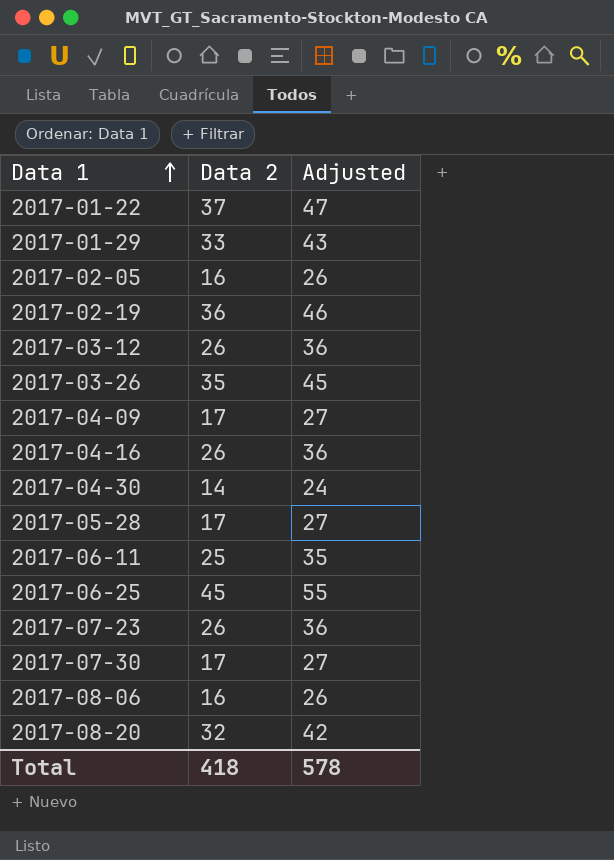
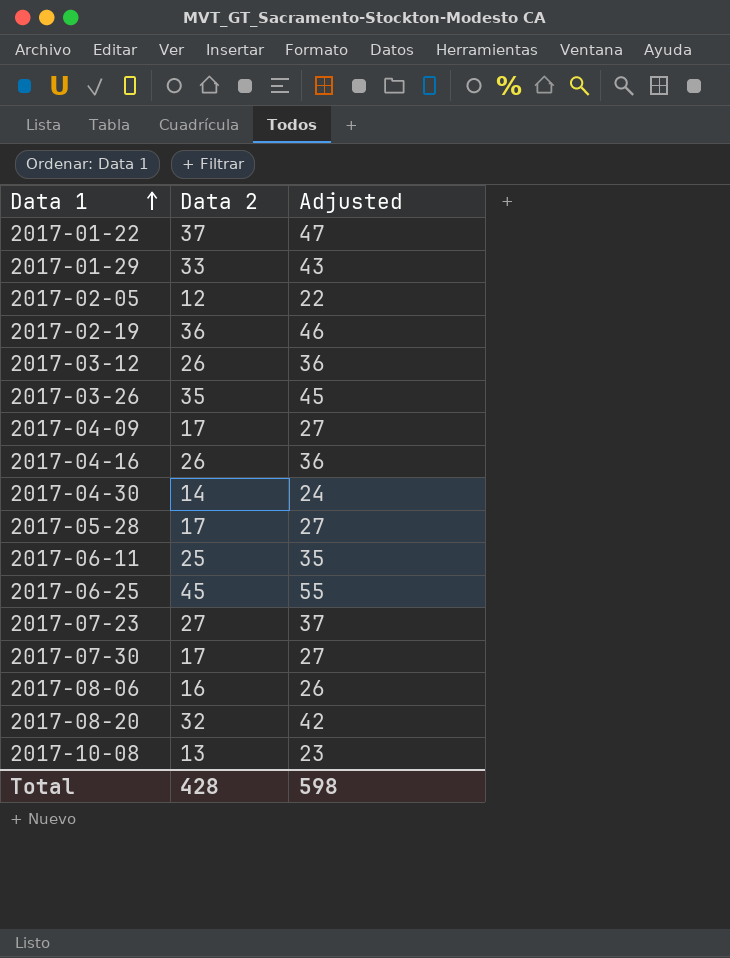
2017-02-05 | Data 2: 16 -> 12
2017-02-05 | Adjusted: 26 -> 22
2017-07-23 | Data 2: 26 -> 27
2017-07-23 | Adjusted: 36 -> 37
row 2017-10-08: none -> 13 | 23
Total | Data 2: 418 -> 428
Total | Adjusted: 578 -> 598

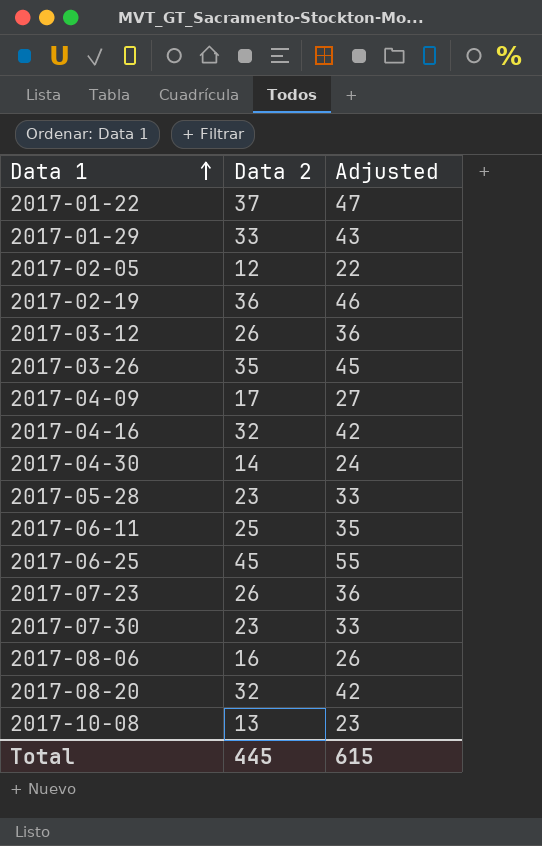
2017-04-16 | Data 2: 26 -> 32
2017-04-16 | Adjusted: 36 -> 42
2017-05-28 | Data 2: 17 -> 23
2017-05-28 | Adjusted: 27 -> 33
2017-07-23 | Data 2: 27 -> 26
2017-07-23 | Adjusted: 37 -> 36
2017-07-30 | Data 2: 17 -> 23
2017-07-30 | Adjusted: 27 -> 33
Total | Data 2: 428 -> 445
Total | Adjusted: 598 -> 615

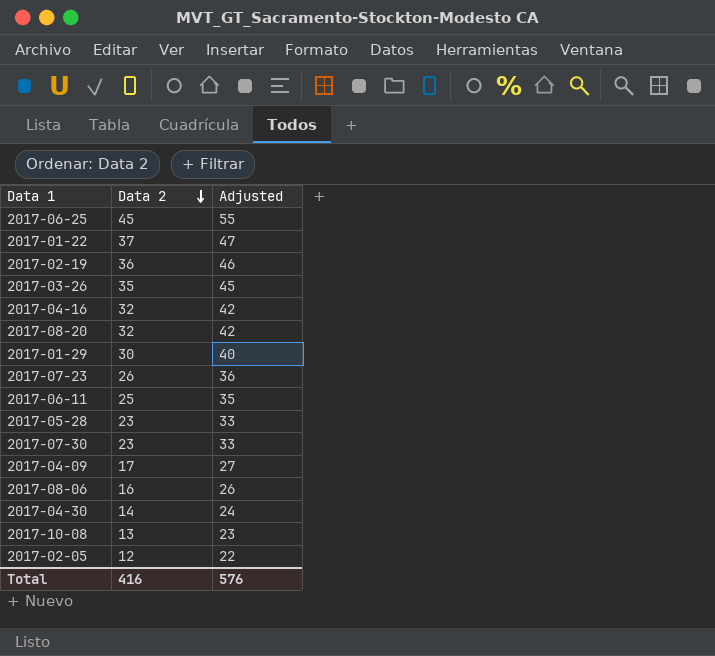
row order: Data 1 ascending -> Data 2 descending
row 2017-03-12: 26 | 36 -> none
2017-01-29 | Data 2: 33 -> 30
2017-01-29 | Adjusted: 43 -> 40
Total | Data 2: 445 -> 416
Total | Adjusted: 615 -> 576

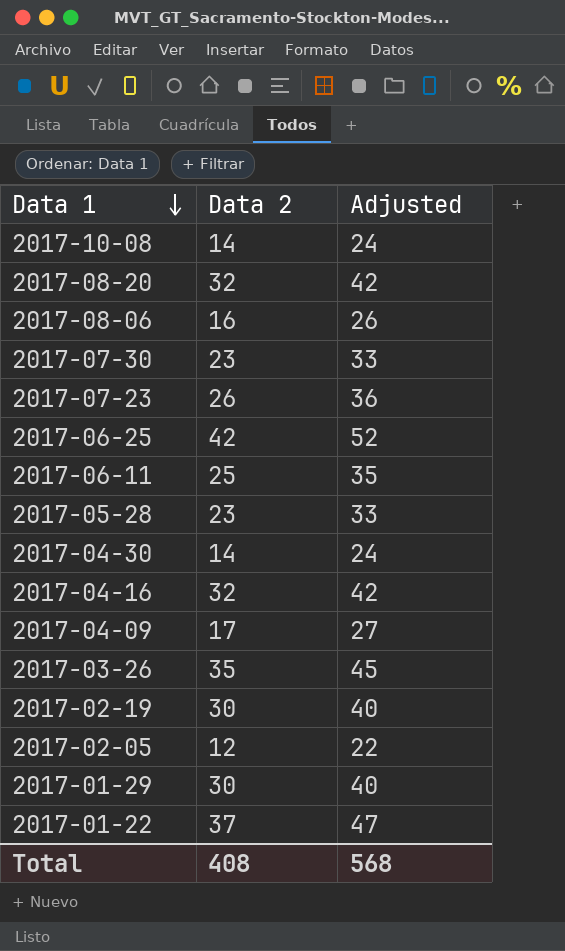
row order: Data 2 descending -> Data 1 descending
2017-10-08 | Data 2: 13 -> 14
2017-10-08 | Adjusted: 23 -> 24
2017-06-25 | Data 2: 45 -> 42
2017-06-25 | Adjusted: 55 -> 52
2017-02-19 | Data 2: 36 -> 30
2017-02-19 | Adjusted: 46 -> 40
Total | Data 2: 416 -> 408
Total | Adjusted: 576 -> 568

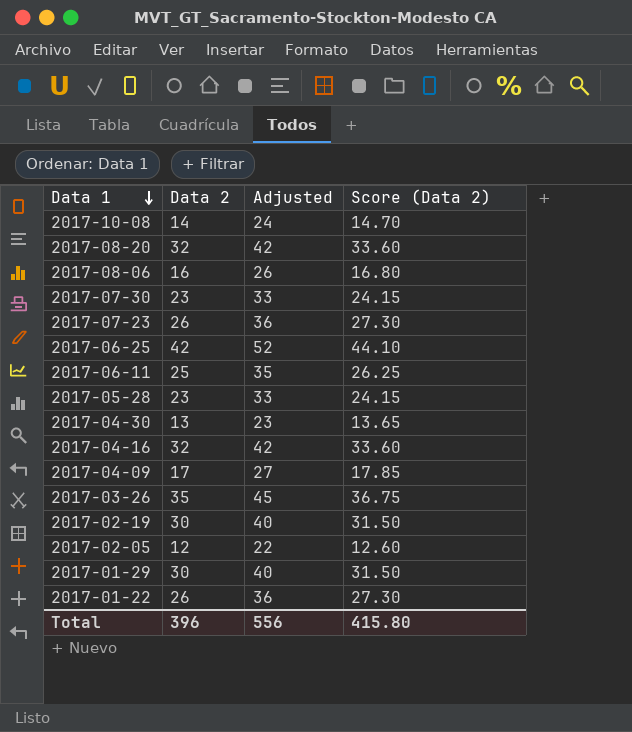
column Score (Data 2) | formula: none -> [Data 2] * 1.05
2017-04-30 | Data 2: 14 -> 13
2017-04-30 | Adjusted: 24 -> 23
2017-01-22 | Data 2: 37 -> 26
2017-01-22 | Adjusted: 47 -> 36
Total | Data 2: 408 -> 396
Total | Adjusted: 568 -> 556

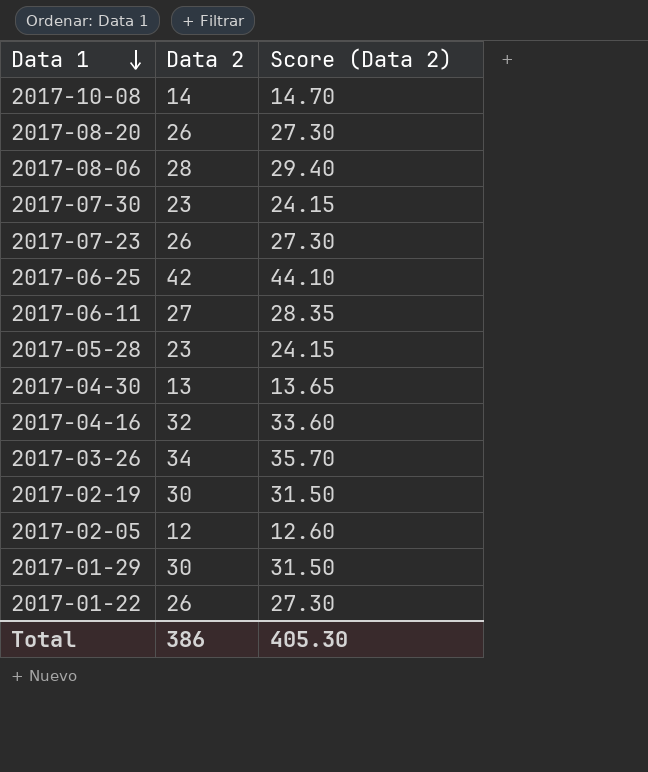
column Adjusted | formula: [Data 2] + 10 -> none
row 2017-04-09: 17 | 27 | 17.85 -> none
2017-08-20 | Data 2: 32 -> 26
2017-08-20 | Score (Data 2): 33.60 -> 27.30
2017-08-06 | Data 2: 16 -> 28
2017-08-06 | Score (Data 2): 16.80 -> 29.40
2017-06-11 | Data 2: 25 -> 27
2017-06-11 | Score (Data 2): 26.25 -> 28.35
2017-03-26 | Data 2: 35 -> 34
2017-03-26 | Score (Data 2): 36.75 -> 35.70
Total | Data 2: 396 -> 386
Total | Score (Data 2): 415.80 -> 405.30

